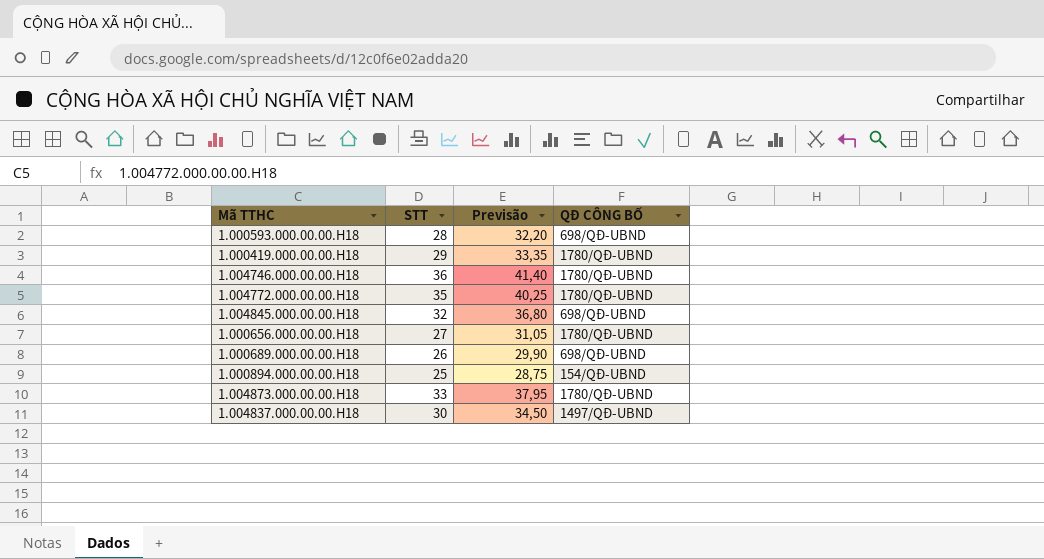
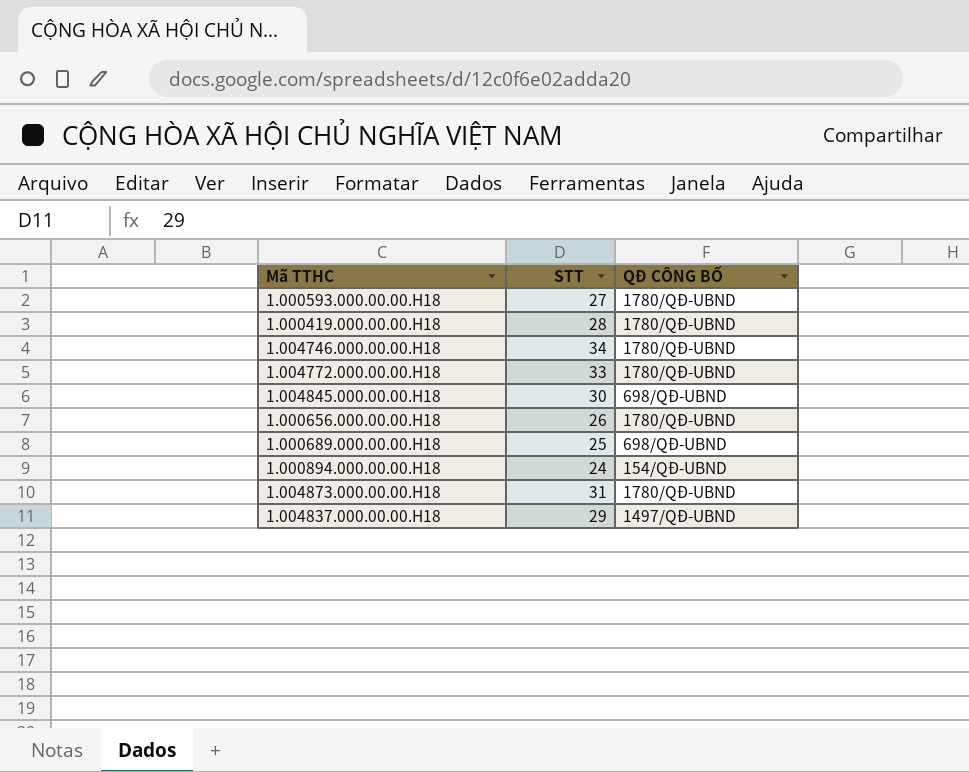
column Previsão | formula: [STT] * 1,15 -> none
1.000593.000.00.00.H18 | STT: 28 -> 27
1.000593.000.00.00.H18 | QĐ CÔNG BỐ: 698/QĐ-UBND -> 1780/QĐ-UBND
1.000419.000.00.00.H18 | STT: 29 -> 28
1.004746.000.00.00.H18 | STT: 36 -> 34
1.004772.000.00.00.H18 | STT: 35 -> 33
1.004845.000.00.00.H18 | STT: 32 -> 30
1.000656.000.00.00.H18 | STT: 27 -> 26
1.000689.000.00.00.H18 | STT: 26 -> 25
1.000894.000.00.00.H18 | STT: 25 -> 24
1.004873.000.00.00.H18 | STT: 33 -> 31
1.004837.000.00.00.H18 | STT: 30 -> 29

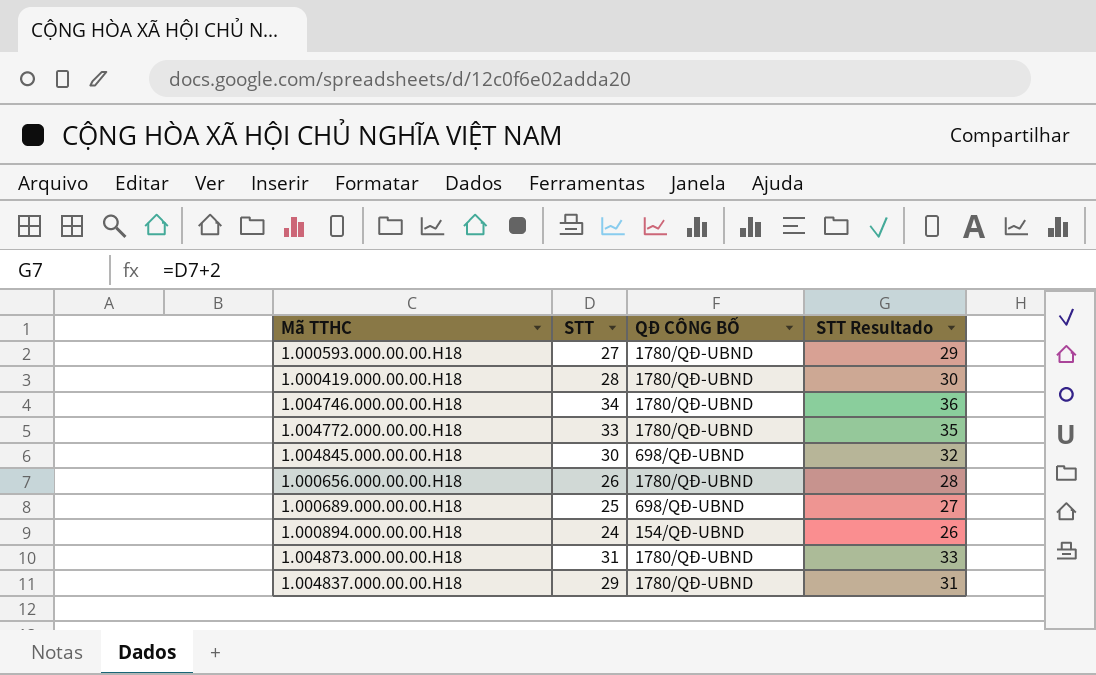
column STT Resultado | formula: none -> [STT] + 2
1.004837.000.00.00.H18 | QĐ CÔNG BỐ: 1497/QĐ-UBND -> 1780/QĐ-UBND

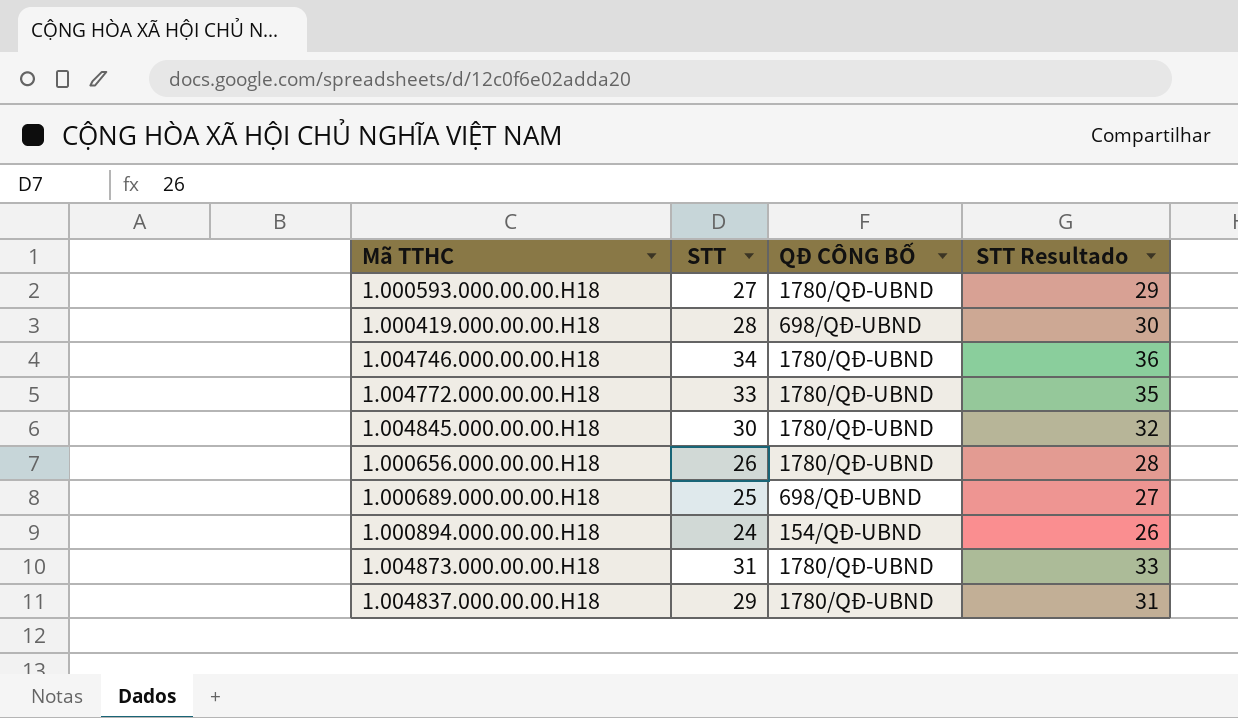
1.000419.000.00.00.H18 | QĐ CÔNG BỐ: 1780/QĐ-UBND -> 698/QĐ-UBND
1.004845.000.00.00.H18 | QĐ CÔNG BỐ: 698/QĐ-UBND -> 1780/QĐ-UBND

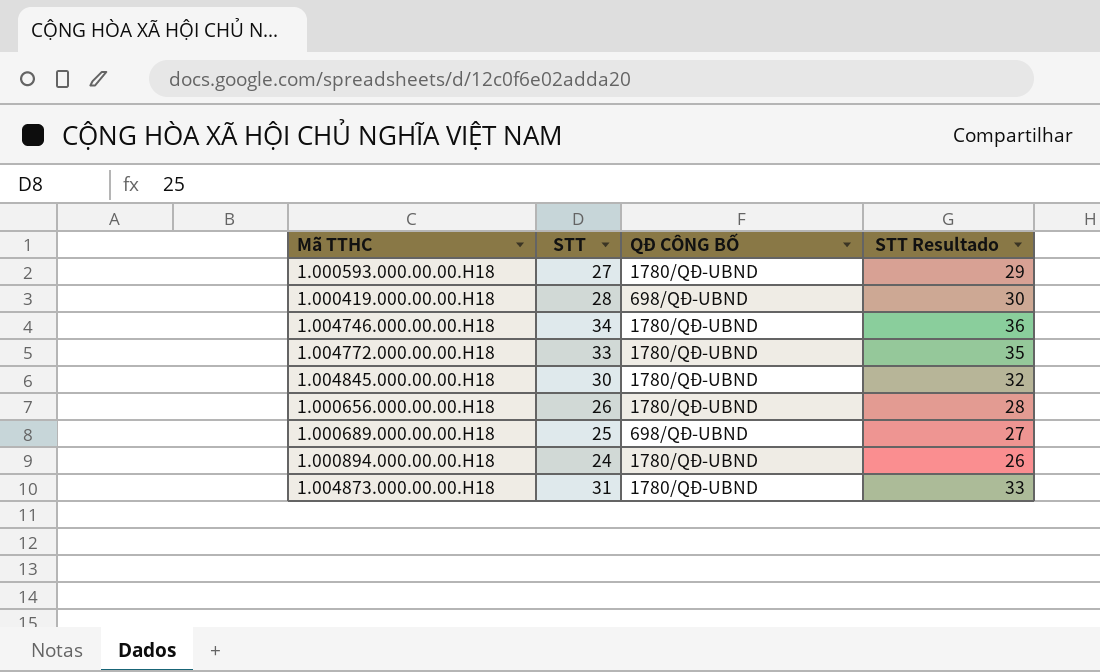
row 1.004837.000.00.00.H18: 29 | 1780/QĐ-UBND | 31 -> none
1.000894.000.00.00.H18 | QĐ CÔNG BỐ: 154/QĐ-UBND -> 1780/QĐ-UBND

